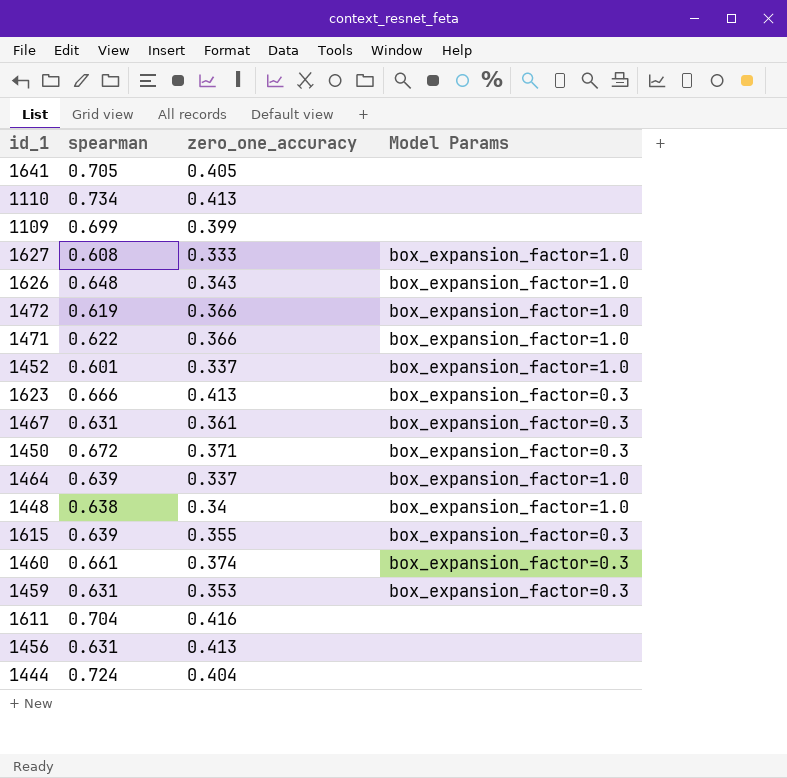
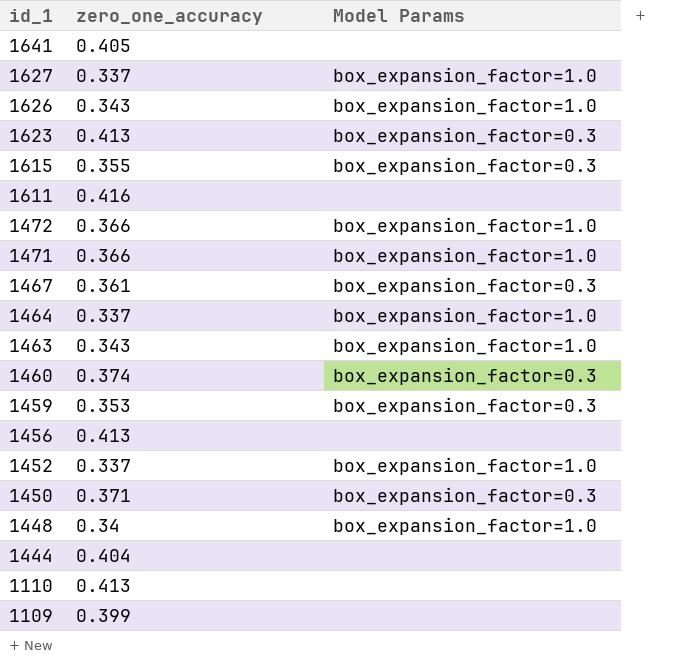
row order: none -> id_1 descending
column spearman | position: 2 -> none
1627 | zero_one_accuracy: 0.333 -> 0.337
row 1463: none -> 0.343 | box_expansion_factor=1.0

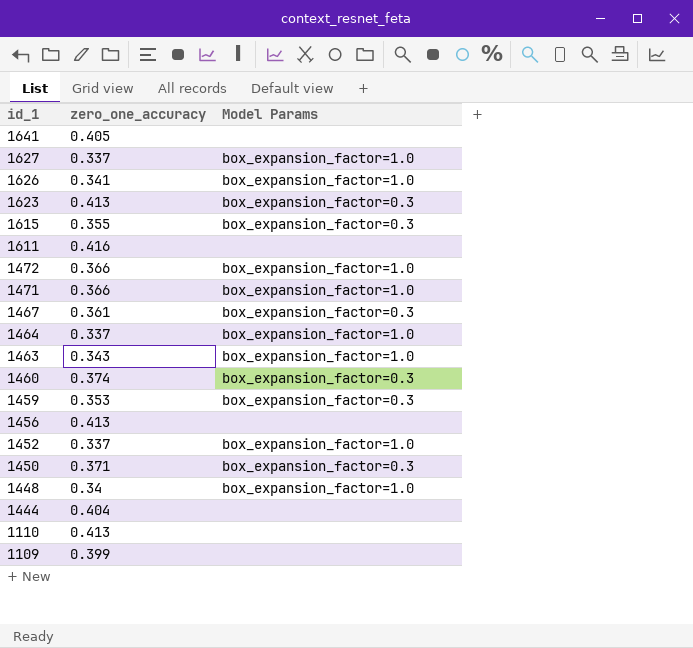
1626 | zero_one_accuracy: 0.343 -> 0.341

